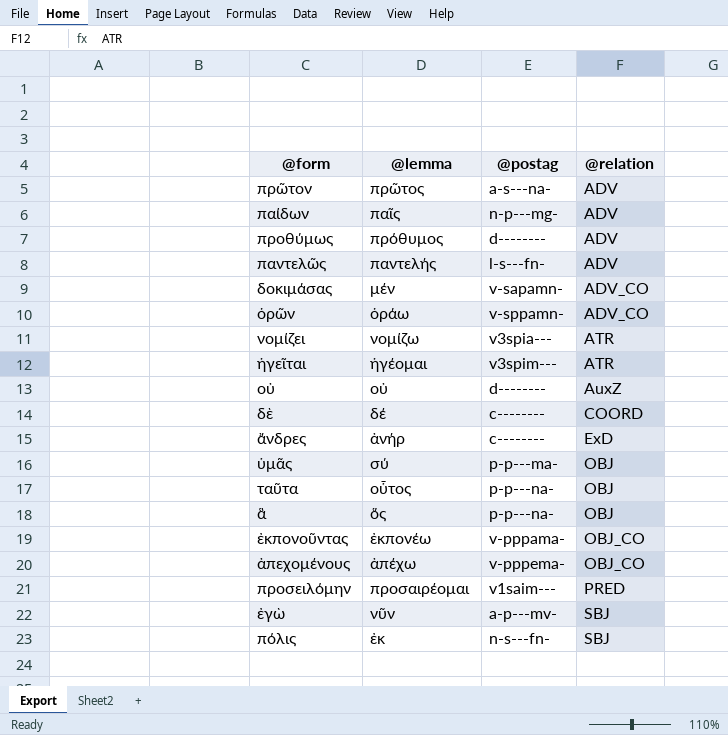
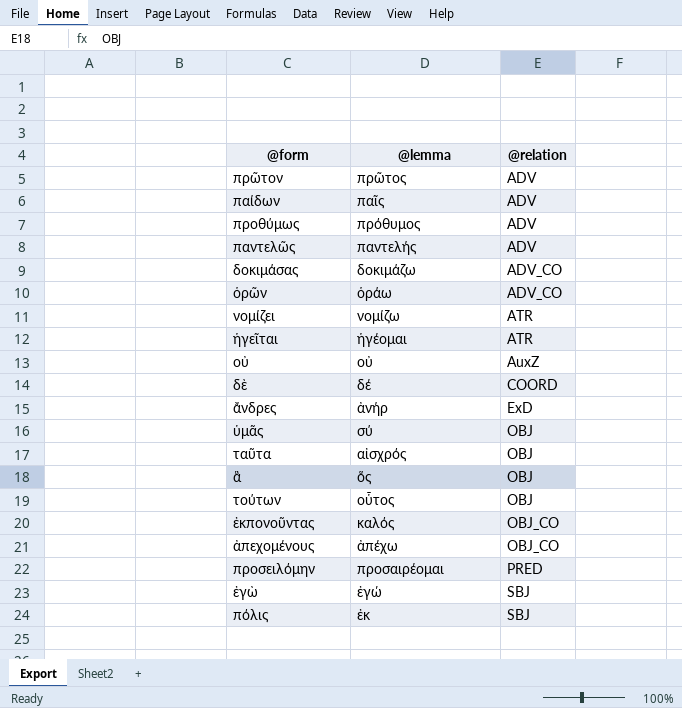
column @postag | position: 3 -> none
δοκιμάσας | @lemma: μέν -> δοκιμάζω
ταῦτα | @lemma: οὗτος -> αἰσχρός
row τούτων: none -> οὗτος | OBJ
ἐκπονοῦντας | @lemma: ἐκπονέω -> καλός
ἐγὼ | @lemma: νῦν -> ἐγώ

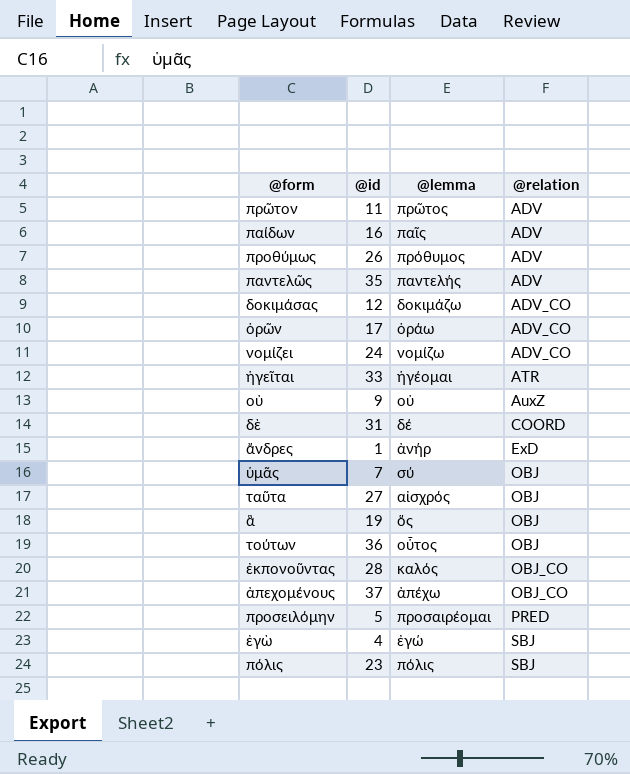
column @id | position: none -> 2
νομίζει | @relation: ATR -> ADV_CO
πόλις | @lemma: ἐκ -> πόλις

